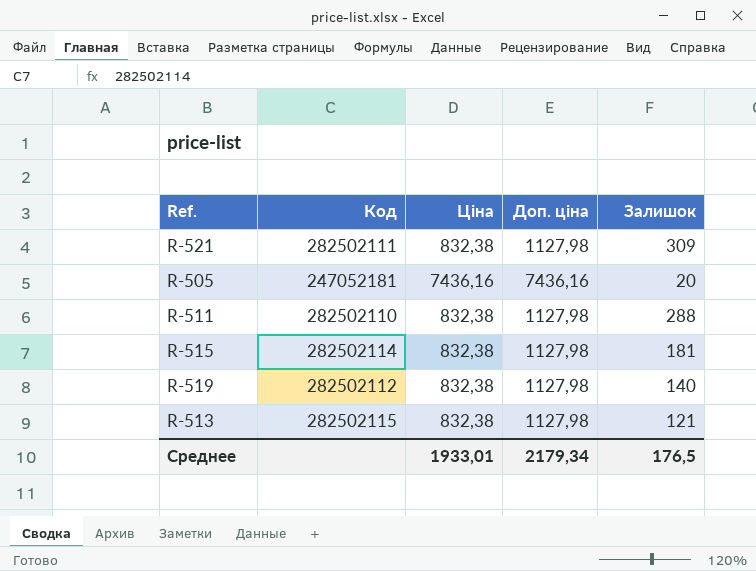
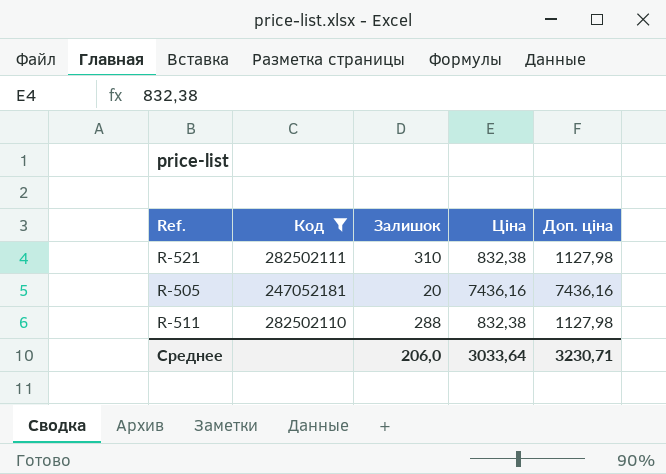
filter: none -> Код <= 282502111
column Залишок | position: 5 -> 3
R-521 | Залишок: 309 -> 310
Среднее | Залишок: 176,5 -> 206,0
Среднее | Ціна: 1933,01 -> 3033,64
Среднее | Доп. ціна: 2179,34 -> 3230,71

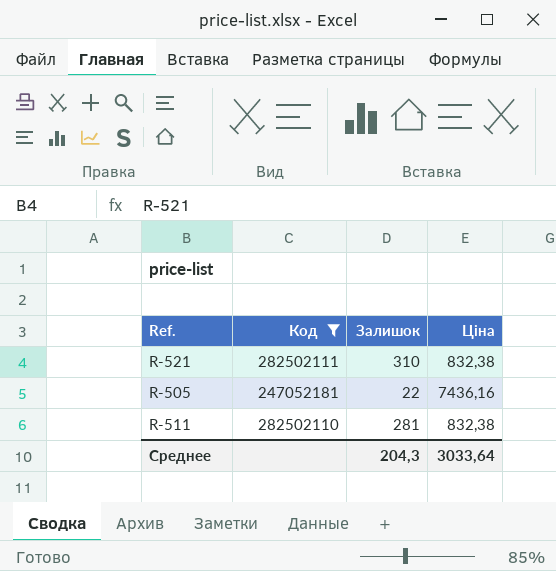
column Доп. ціна | position: 5 -> none
R-505 | Залишок: 20 -> 22
R-511 | Залишок: 288 -> 281
Среднее | Залишок: 206,0 -> 204,3

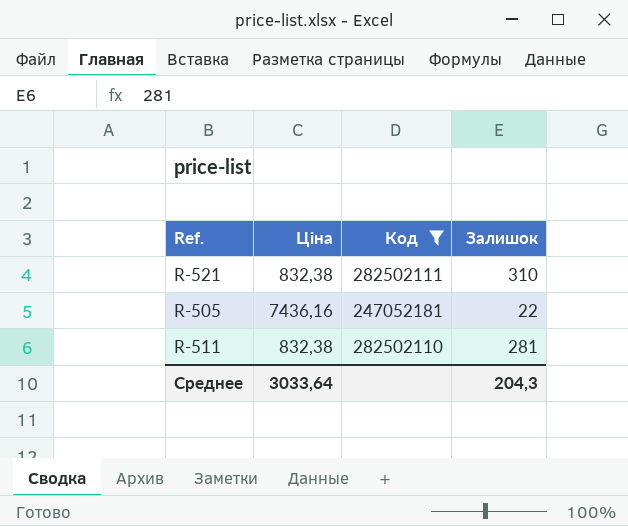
column Ціна | position: 4 -> 2

